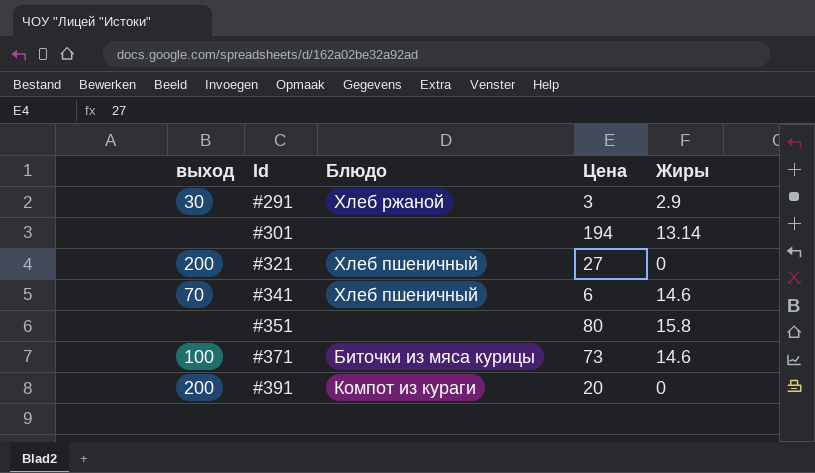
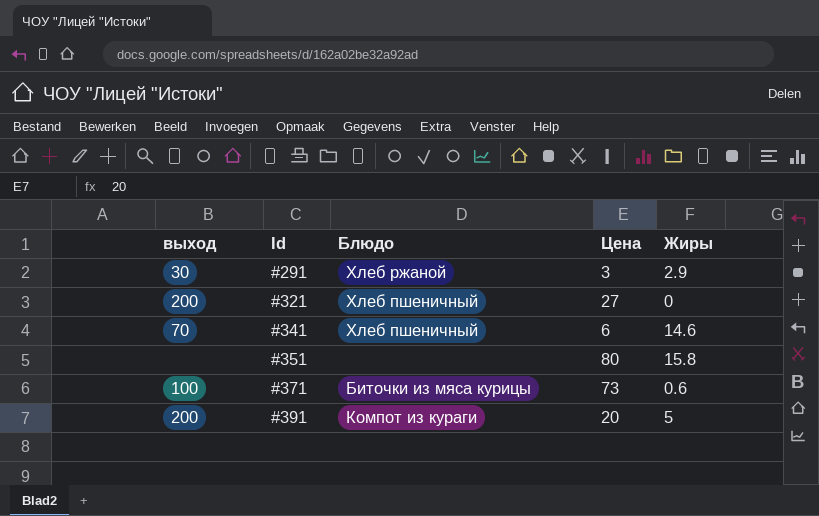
row #301: none | none | 194 | 13.14 -> none
#371 | Жиры: 14.6 -> 0.6
#391 | Жиры: 0 -> 5

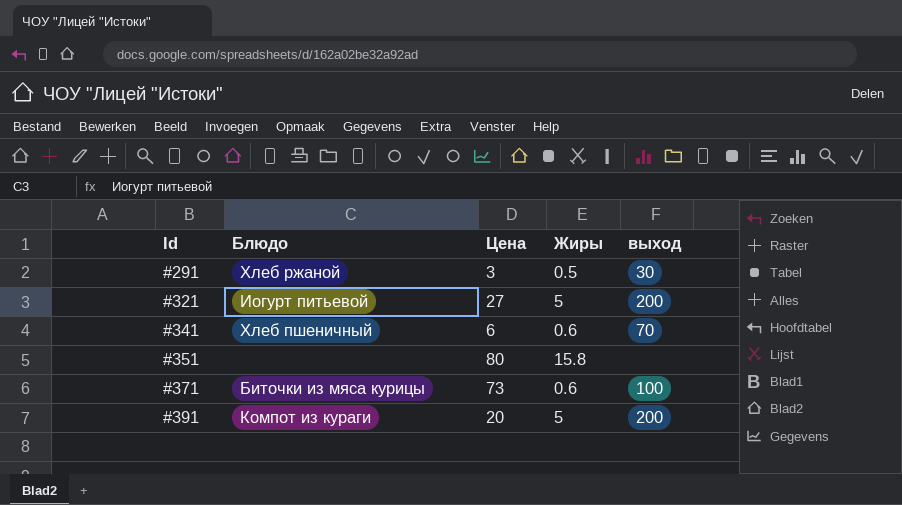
column выход | position: 1 -> 5
#291 | Жиры: 2.9 -> 0.5
#321 | Блюдо: Хлеб пшеничный -> Иогурт питьевой
#321 | Жиры: 0 -> 5
#341 | Жиры: 14.6 -> 0.6

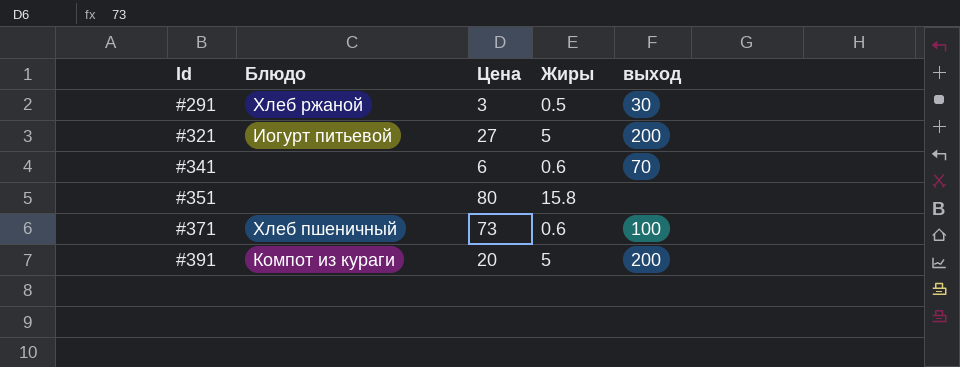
#341 | Блюдо: Хлеб пшеничный -> none
#371 | Блюдо: Биточки из мяса курицы -> Хлеб пшеничный

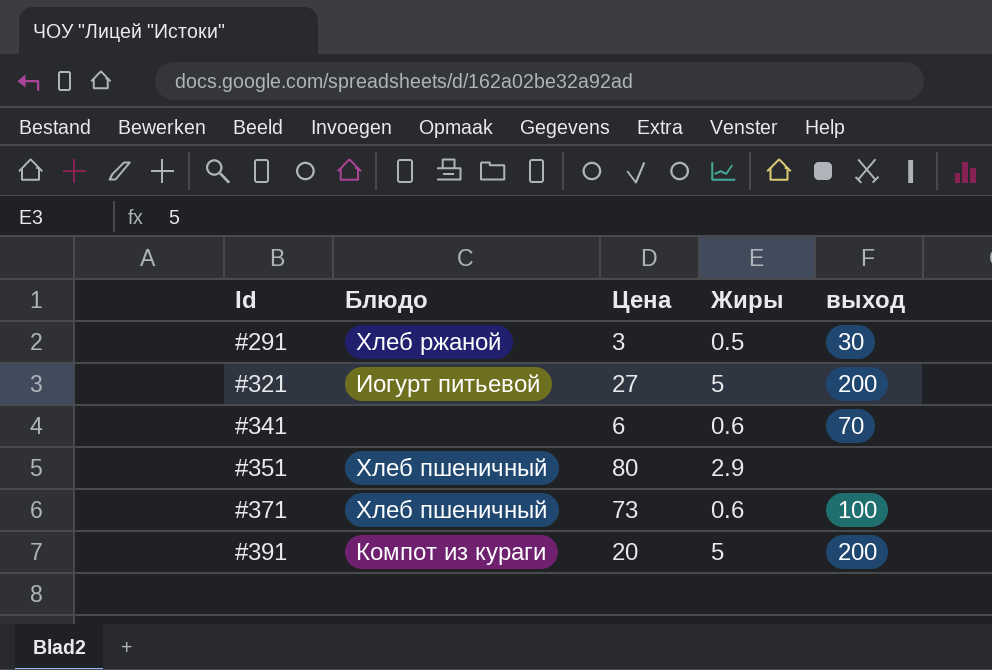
#351 | Блюдо: none -> Хлеб пшеничный
#351 | Жиры: 15.8 -> 2.9

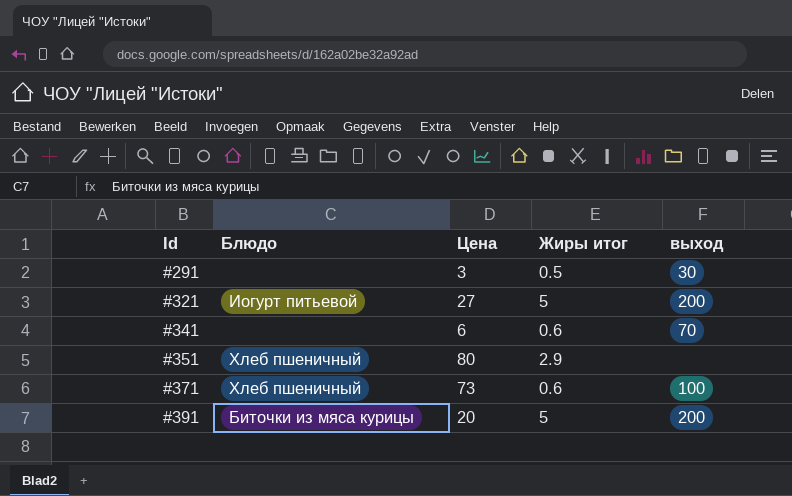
column name: Жиры -> Жиры итог
#291 | Блюдо: Хлеб ржаной -> none
#391 | Блюдо: Компот из кураги -> Биточки из мяса курицы

